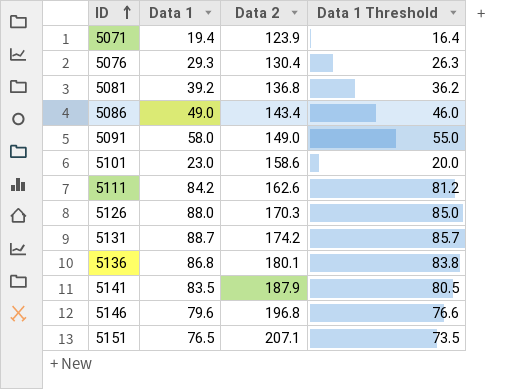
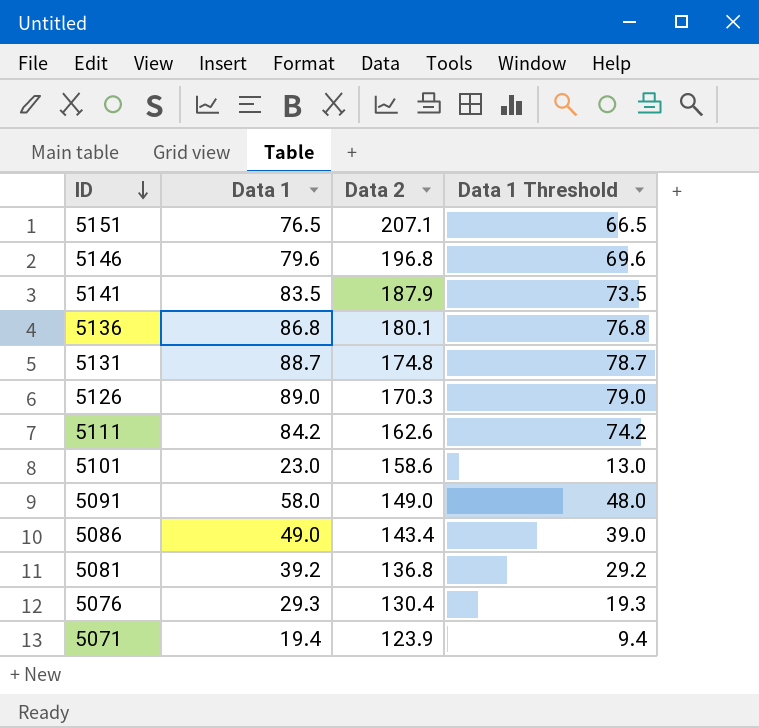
row order: ID ascending -> ID descending
column Data 1 Threshold | formula: [Data 1] - 3 -> [Data 1] - 10
5131 | Data 2: 174.2 -> 174.8
5126 | Data 1: 88.0 -> 89.0

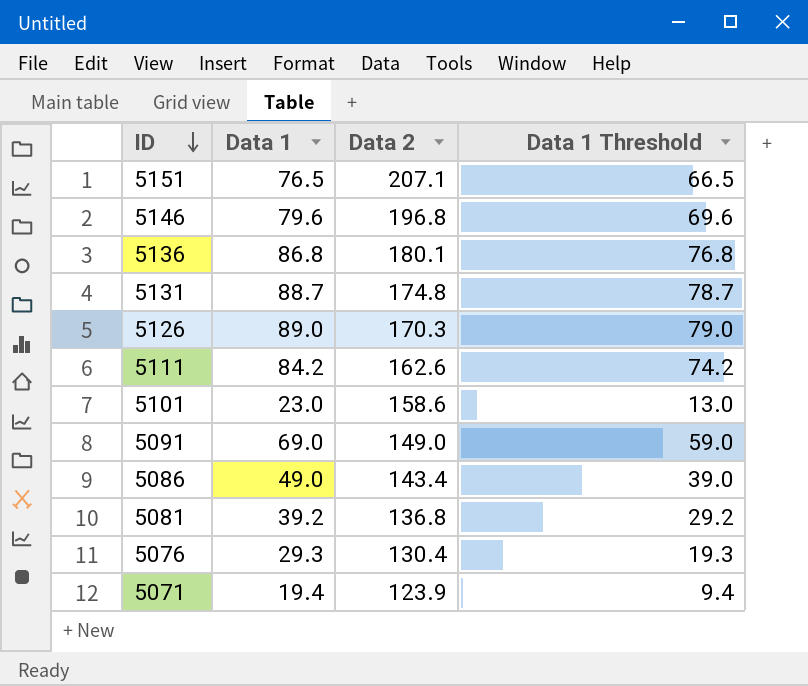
row 5141: 83.5 | 187.9 | 73.5 -> none
5091 | Data 1: 58.0 -> 69.0
5091 | Data 1 Threshold: 48.0 -> 59.0

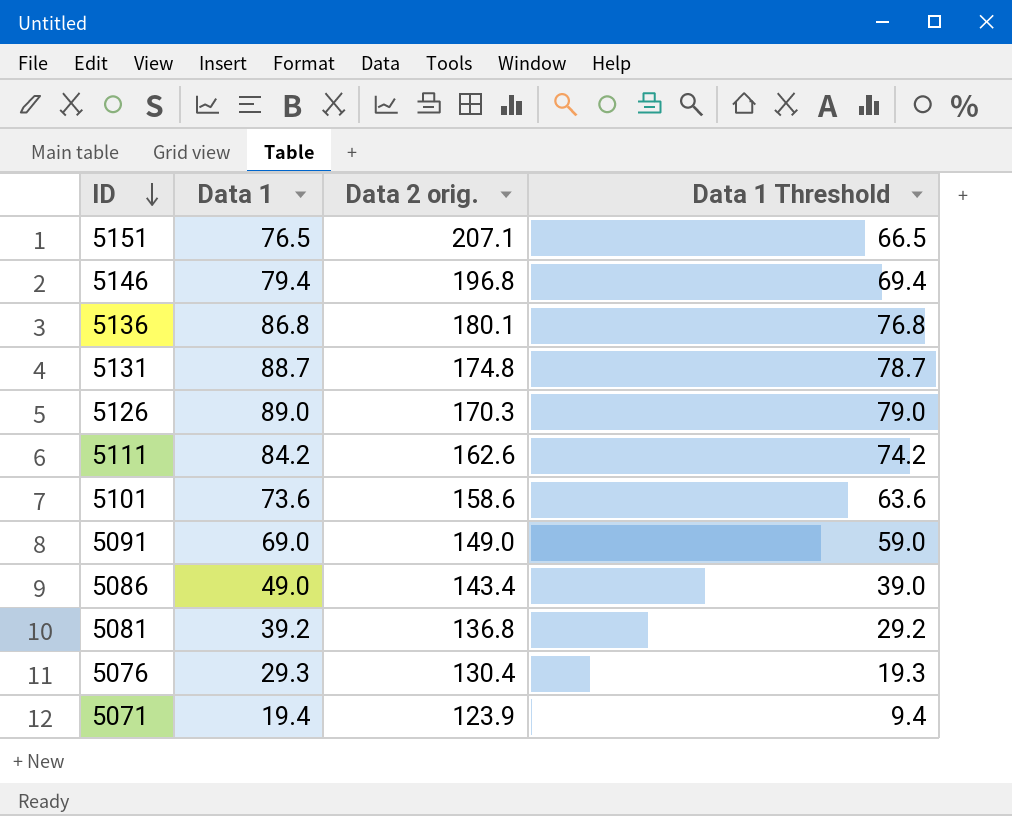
column name: Data 2 -> Data 2 orig.
5146 | Data 1: 79.6 -> 79.4
5146 | Data 1 Threshold: 69.6 -> 69.4
5101 | Data 1: 23.0 -> 73.6
5101 | Data 1 Threshold: 13.0 -> 63.6

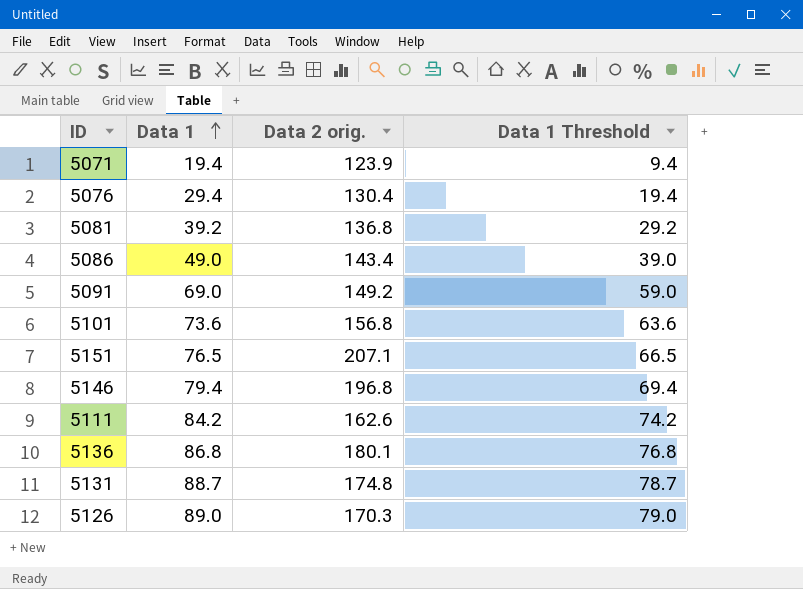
row order: ID descending -> Data 1 ascending
5076 | Data 1: 29.3 -> 29.4
5076 | Data 1 Threshold: 19.3 -> 19.4
5091 | Data 2 orig.: 149.0 -> 149.2
5101 | Data 2 orig.: 158.6 -> 156.8

